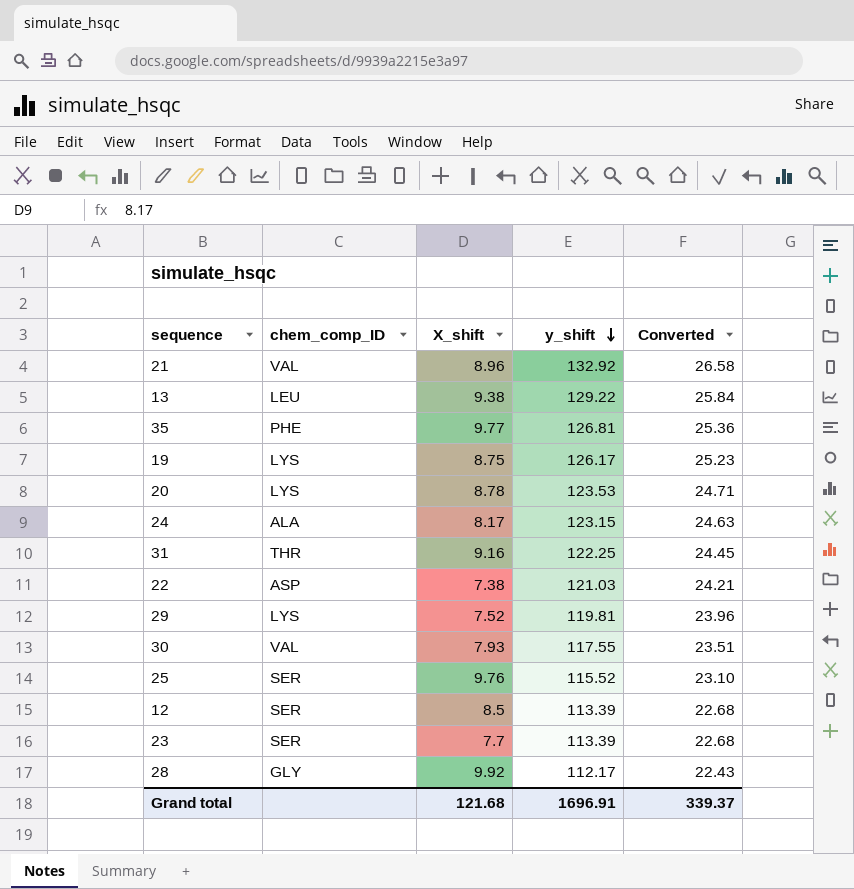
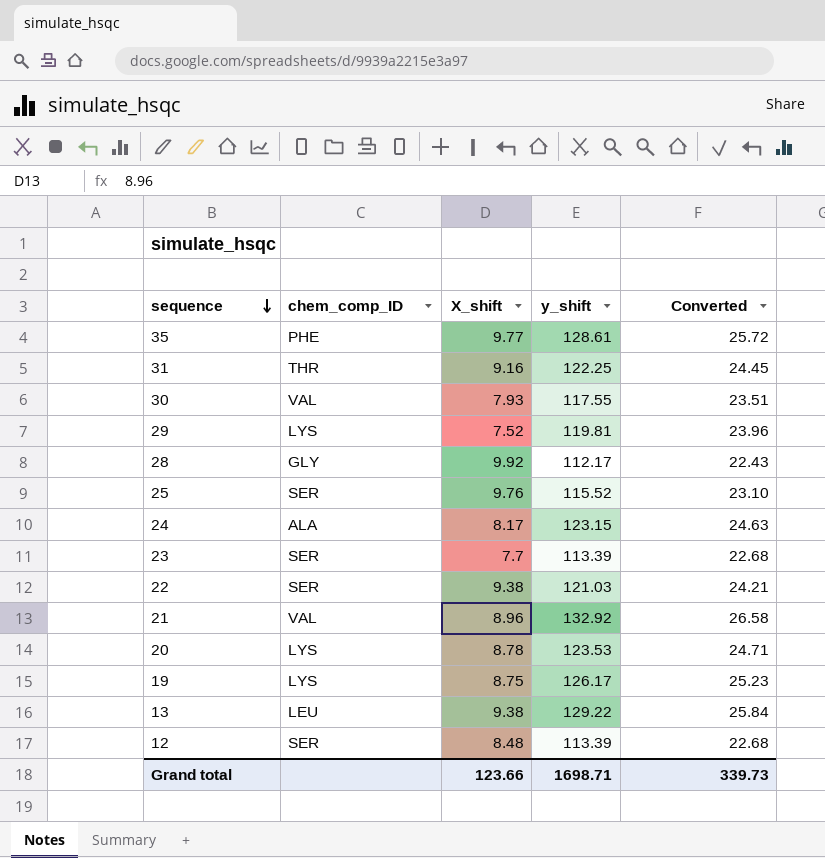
row order: y_shift descending -> sequence descending
35 | y_shift: 126.81 -> 128.61
35 | Converted: 25.36 -> 25.72
22 | chem_comp_ID: ASP -> SER
22 | X_shift: 7.38 -> 9.38
12 | X_shift: 8.5 -> 8.48
Grand total | X_shift: 121.68 -> 123.66
Grand total | y_shift: 1696.91 -> 1698.71
Grand total | Converted: 339.37 -> 339.73

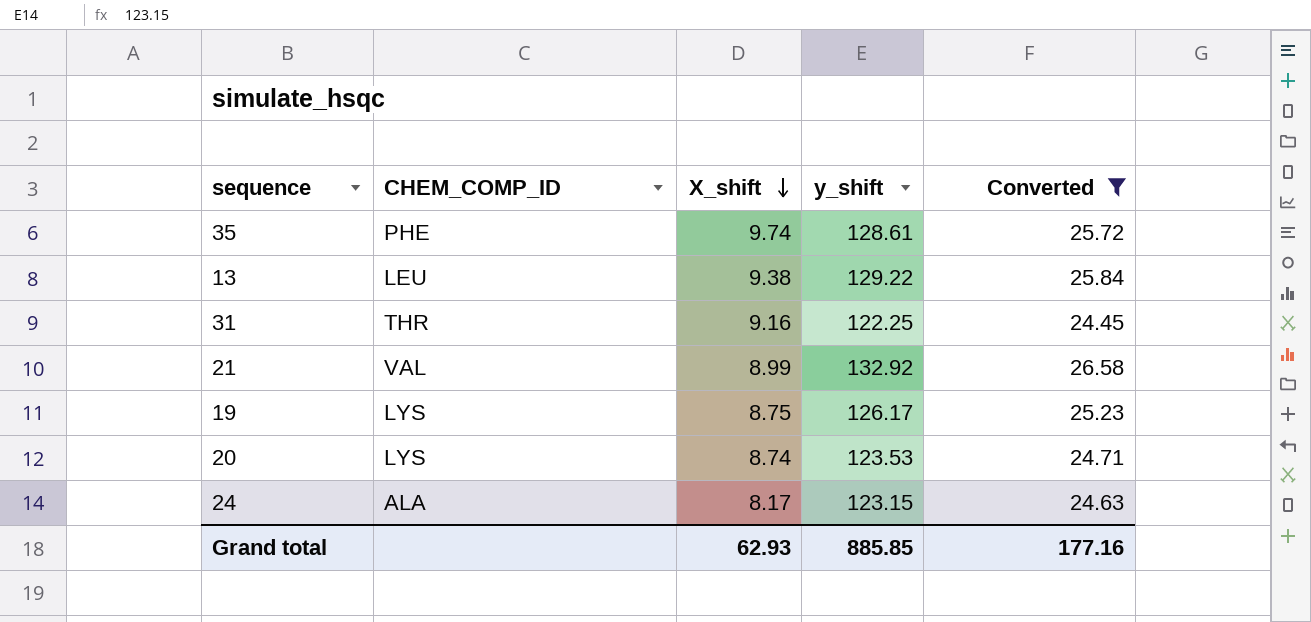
filter: none -> Converted >= 24.45
row order: sequence descending -> X_shift descending
column name: chem_comp_ID -> CHEM_COMP_ID
35 | X_shift: 9.77 -> 9.74
21 | X_shift: 8.96 -> 8.99
20 | X_shift: 8.78 -> 8.74
Grand total | X_shift: 123.66 -> 62.93
Grand total | y_shift: 1698.71 -> 885.85
Grand total | Converted: 339.73 -> 177.16

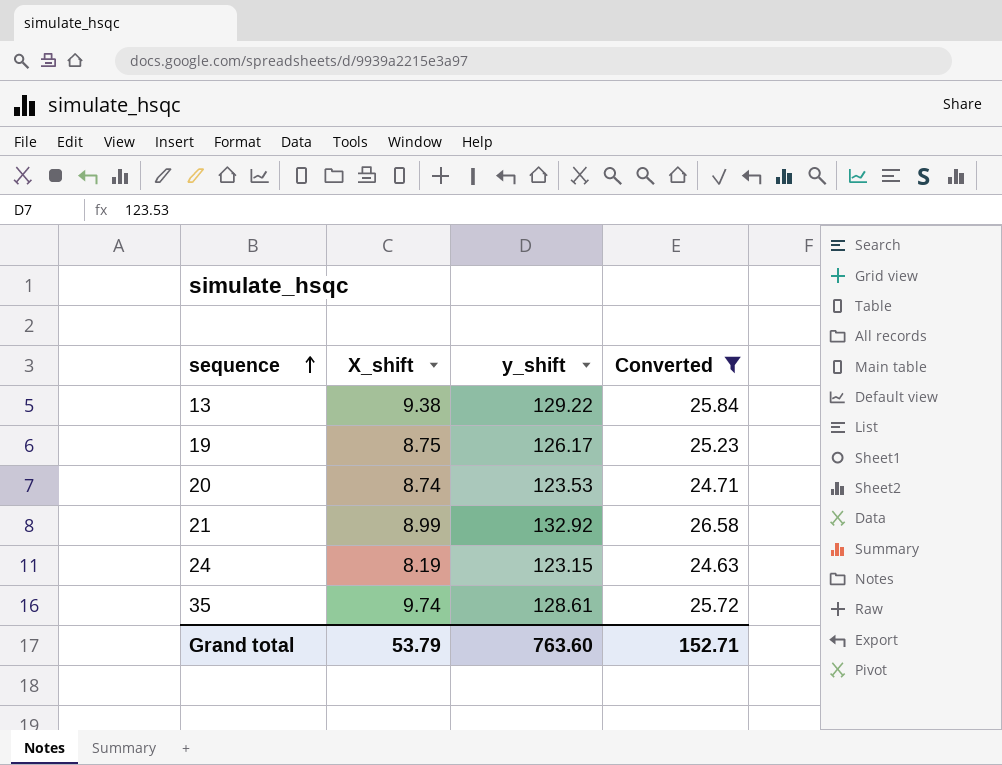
row order: X_shift descending -> sequence ascending
column CHEM_COMP_ID | position: 2 -> none
row 31: THR | 9.16 | 122.25 | 24.45 -> none
24 | X_shift: 8.17 -> 8.19
Grand total | X_shift: 62.93 -> 53.79
Grand total | y_shift: 885.85 -> 763.60
Grand total | Converted: 177.16 -> 152.71

